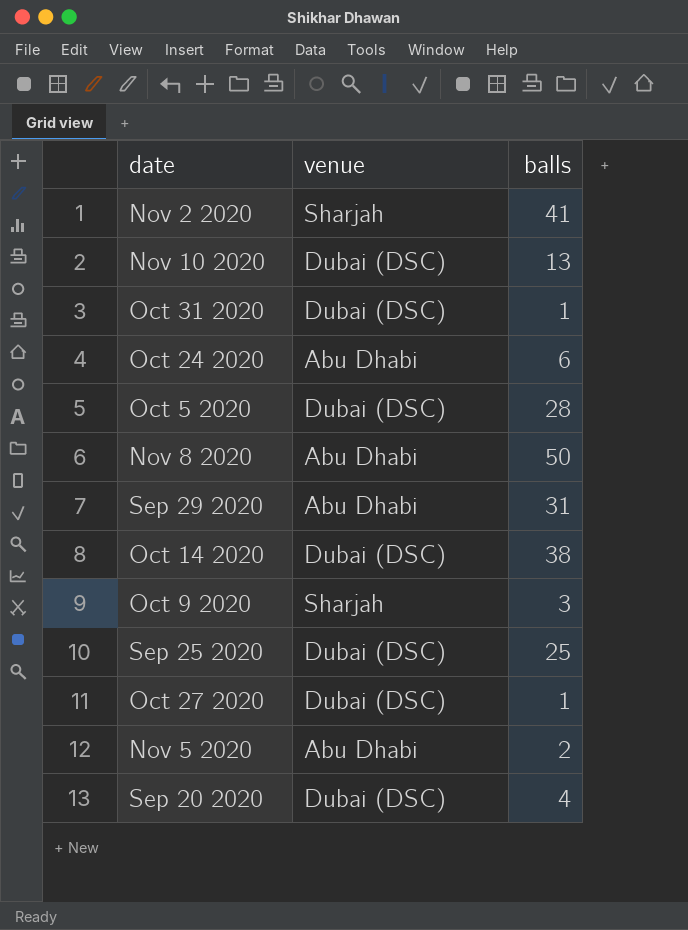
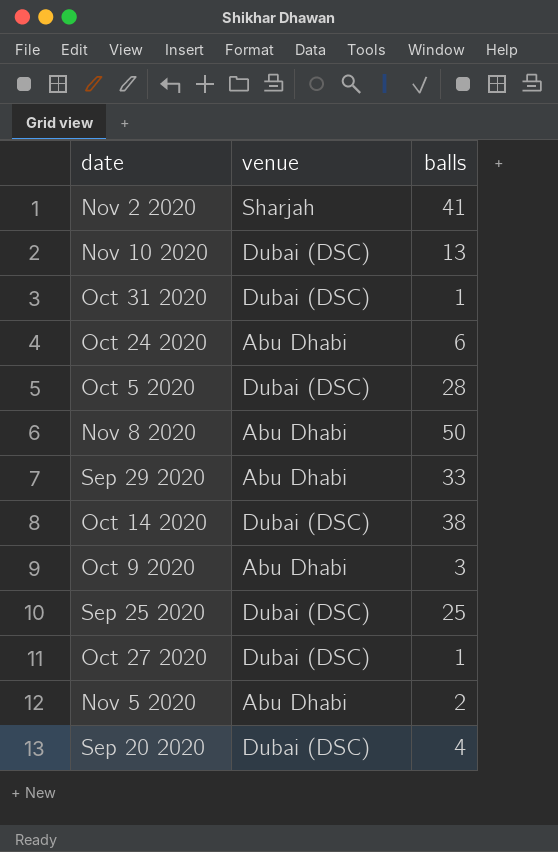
Sep 29 2020 | balls: 31 -> 33
Oct 9 2020 | venue: Sharjah -> Abu Dhabi

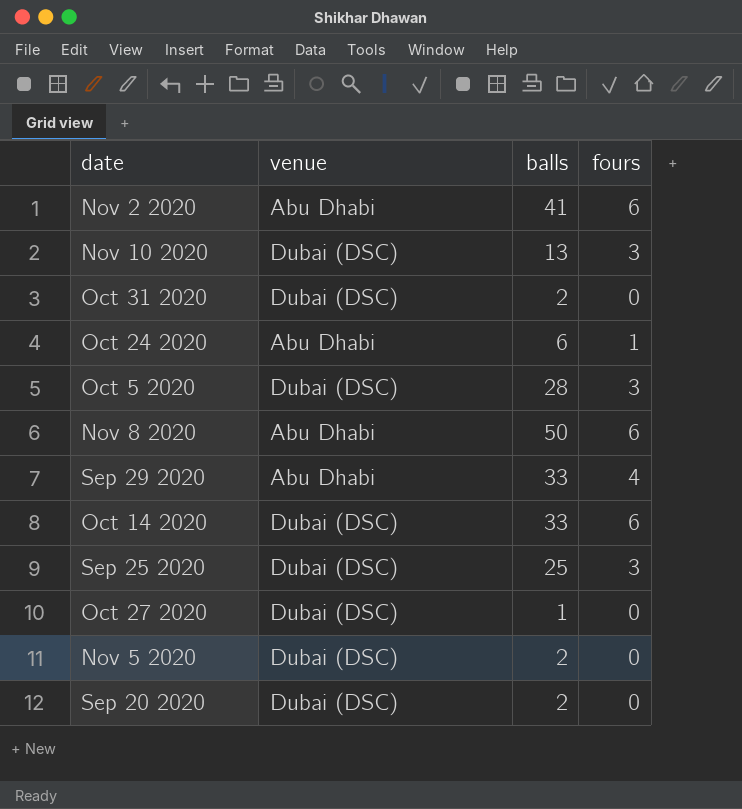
column fours | position: none -> 4
row Oct 9 2020: Abu Dhabi | 3 -> none
Nov 2 2020 | venue: Sharjah -> Abu Dhabi
Oct 31 2020 | balls: 1 -> 2
Oct 14 2020 | balls: 38 -> 33
Nov 5 2020 | venue: Abu Dhabi -> Dubai (DSC)
Sep 20 2020 | balls: 4 -> 2

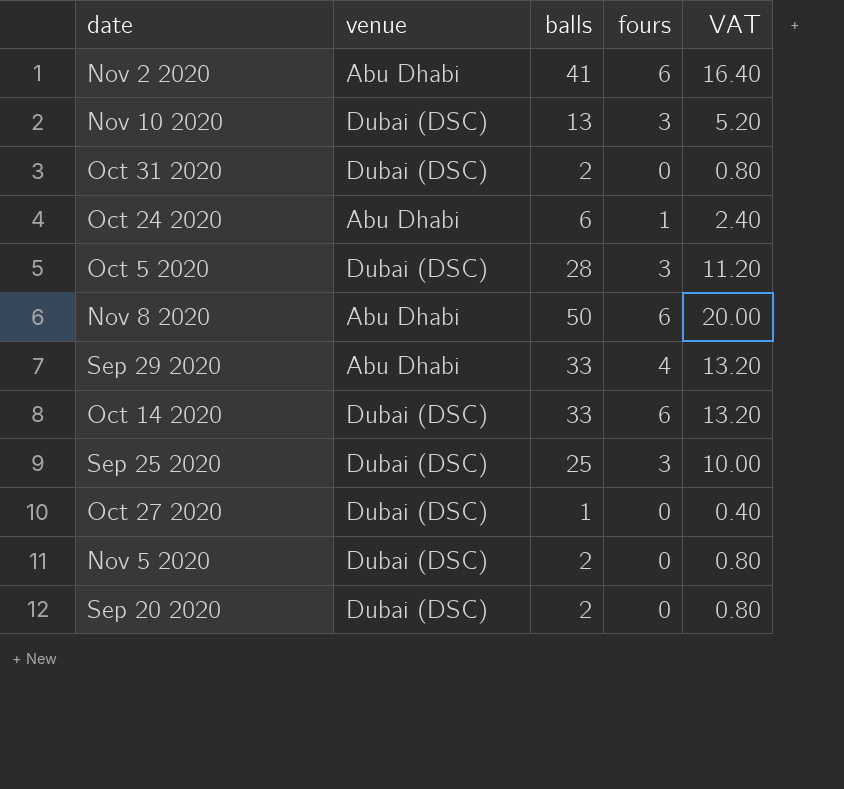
column VAT | formula: none -> [balls] * 0.4

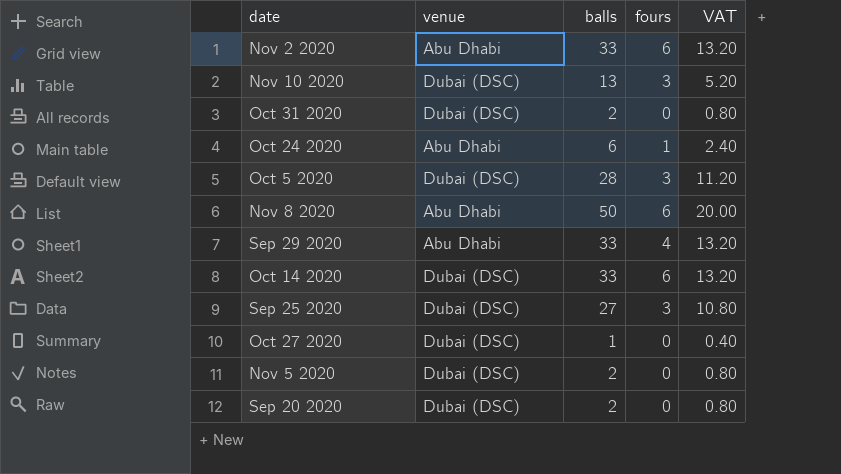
Nov 2 2020 | balls: 41 -> 33
Nov 2 2020 | VAT: 16.40 -> 13.20
Sep 25 2020 | balls: 25 -> 27
Sep 25 2020 | VAT: 10.00 -> 10.80

